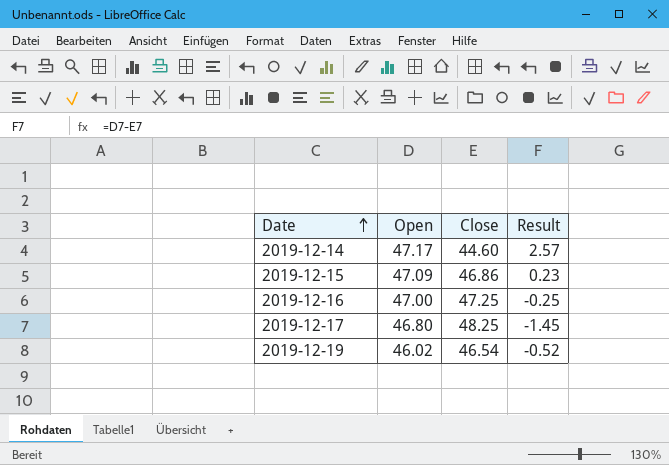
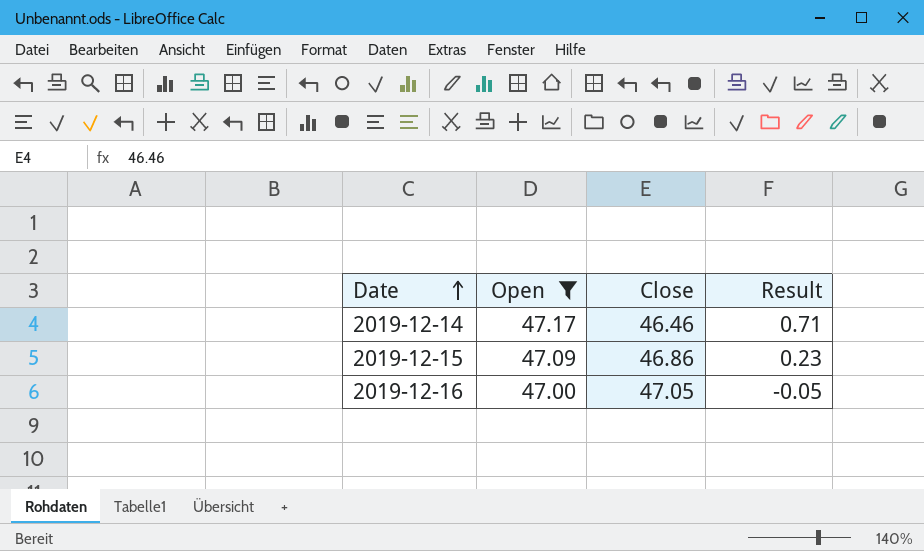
filter: none -> Open >= 47.00
2019-12-14 | Close: 44.60 -> 46.46
2019-12-14 | Result: 2.57 -> 0.71
2019-12-16 | Close: 47.25 -> 47.05
2019-12-16 | Result: -0.25 -> -0.05

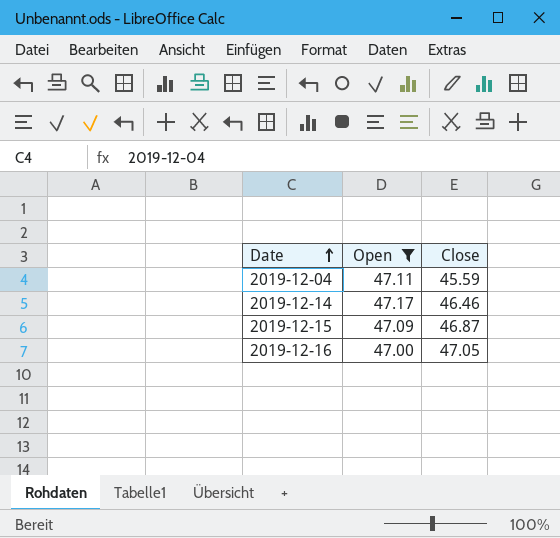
column Result | formula: [Open] - [Close] -> none
row 2019-12-04: none -> 47.11 | 45.59
2019-12-15 | Close: 46.86 -> 46.87

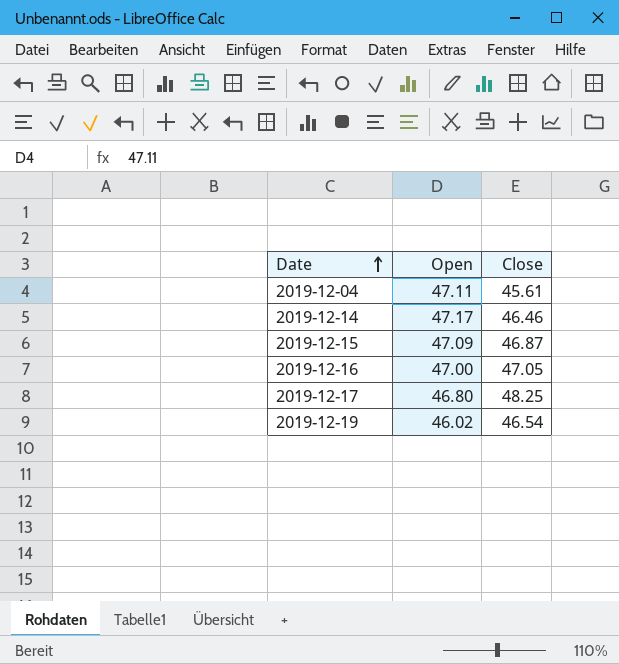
filter: Open >= 47.00 -> none
2019-12-04 | Close: 45.59 -> 45.61

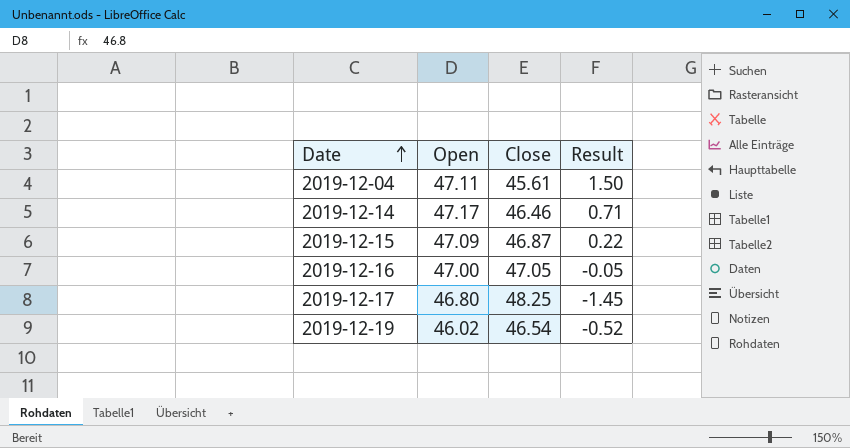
column Result | formula: none -> [Open] - [Close]

